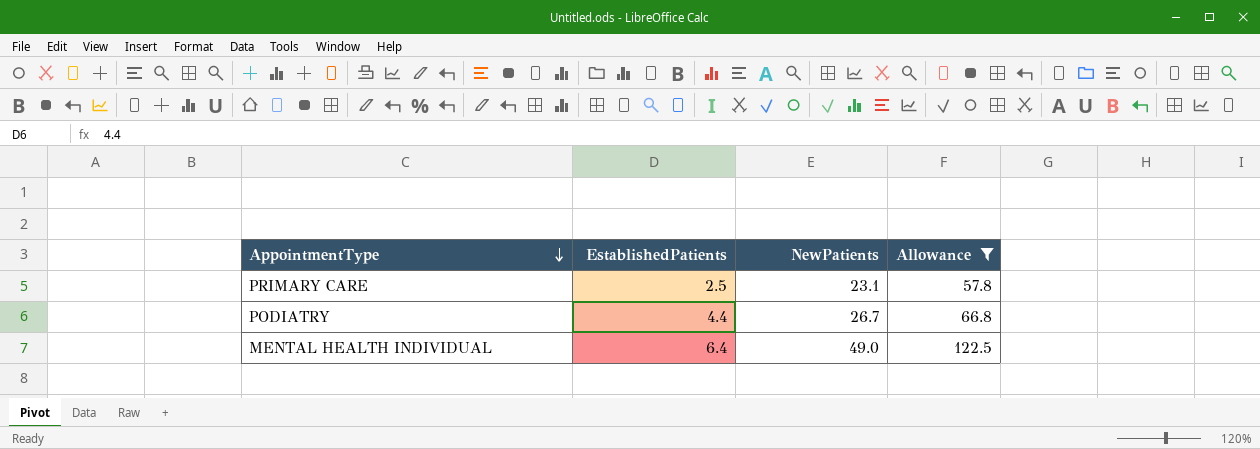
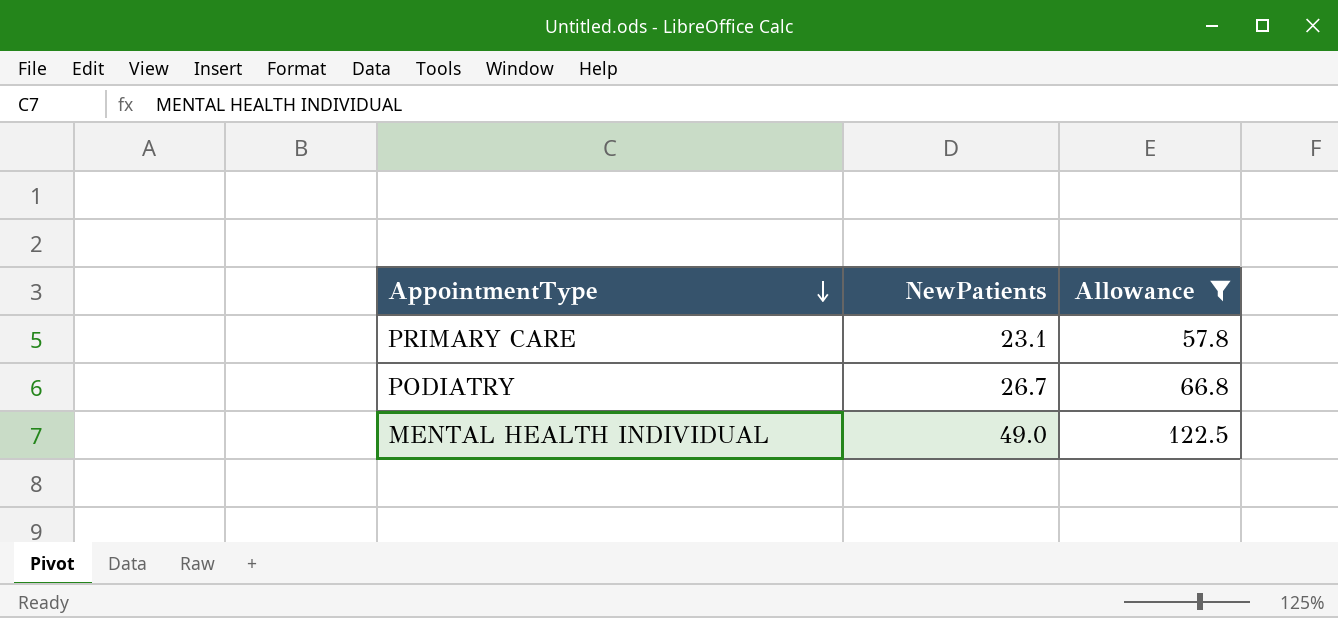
column EstablishedPatients | position: 2 -> none

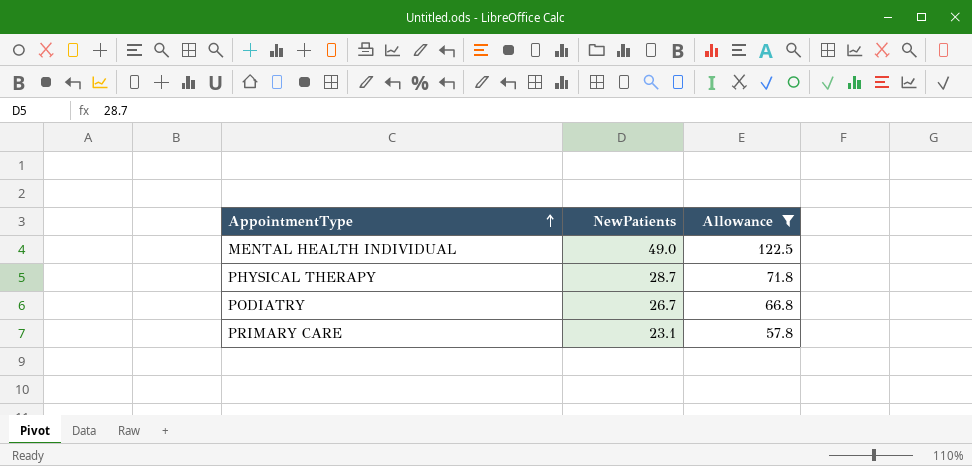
row order: AppointmentType descending -> AppointmentType ascending
row PHYSICAL THERAPY: none -> 28.7 | 71.8

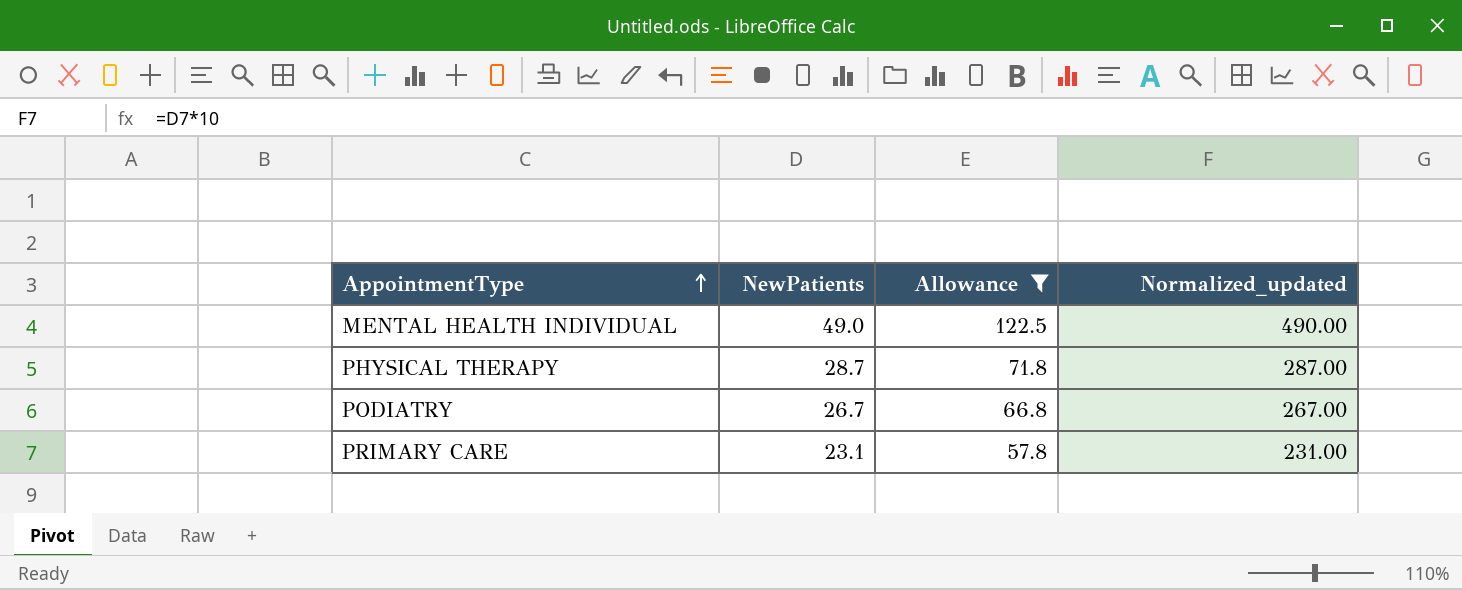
column Normalized_updated | formula: none -> [NewPatients] * 10

